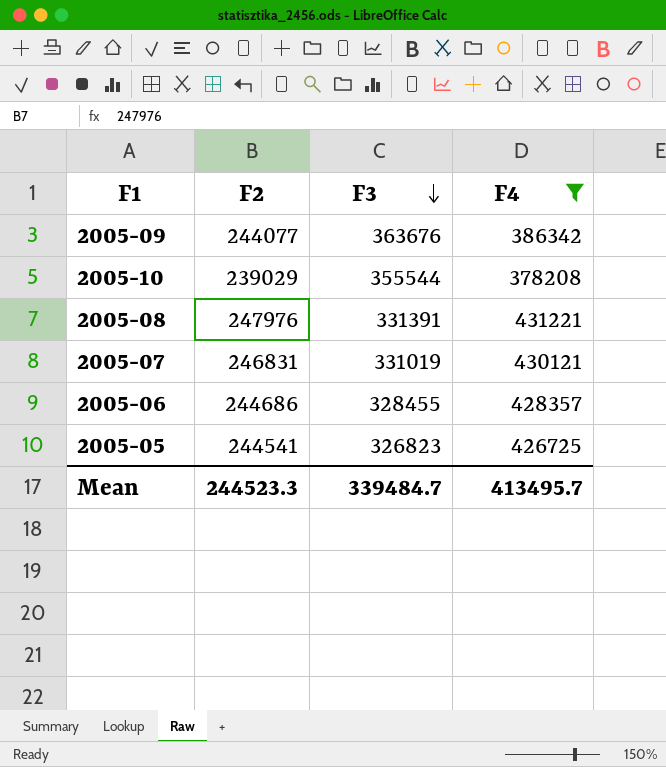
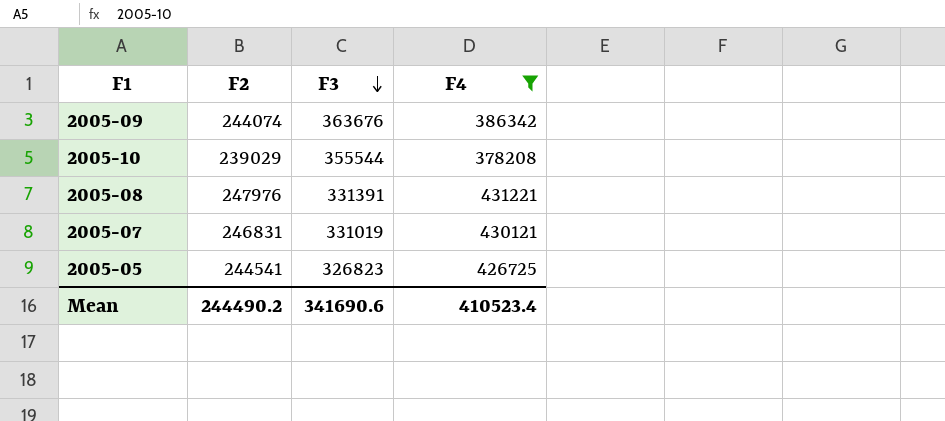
row 2005-06: 244686 | 328455 | 428357 -> none
2005-09 | F2: 244077 -> 244074
Mean | F2: 244523.3 -> 244490.2
Mean | F3: 339484.7 -> 341690.6
Mean | F4: 413495.7 -> 410523.4

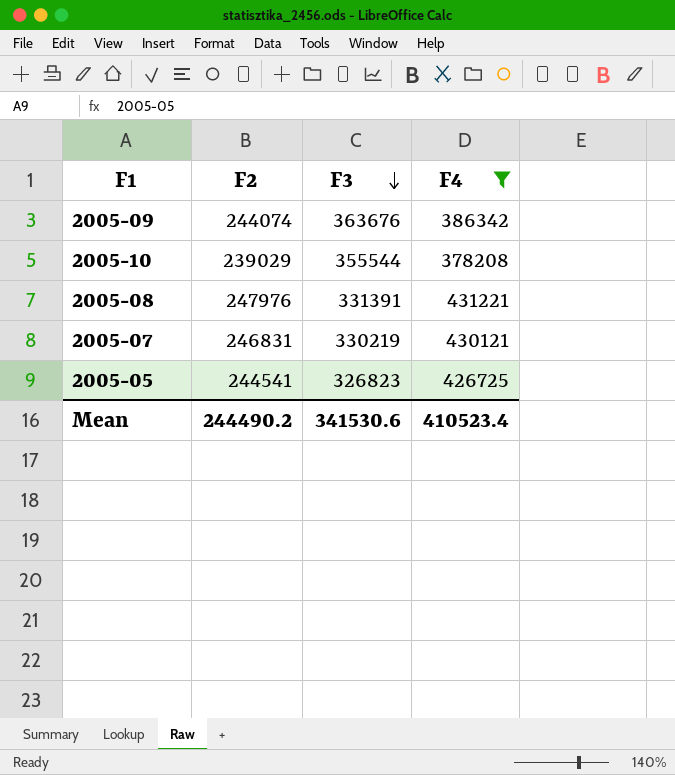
2005-07 | F3: 331019 -> 330219
Mean | F3: 341690.6 -> 341530.6

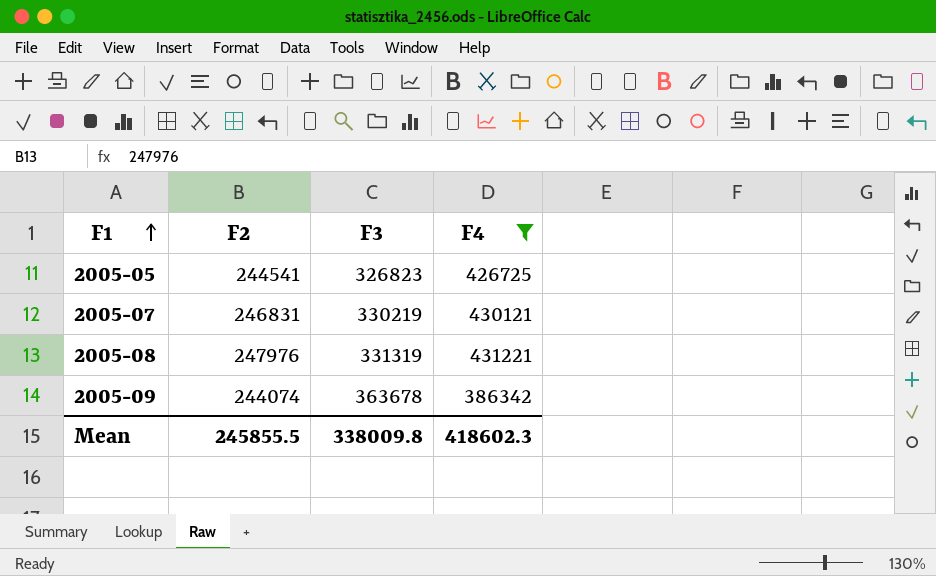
row order: F3 descending -> F1 ascending
row 2005-10: 239029 | 355544 | 378208 -> none
2005-08 | F3: 331391 -> 331319
2005-09 | F3: 363676 -> 363678
Mean | F2: 244490.2 -> 245855.5
Mean | F3: 341530.6 -> 338009.8
Mean | F4: 410523.4 -> 418602.3

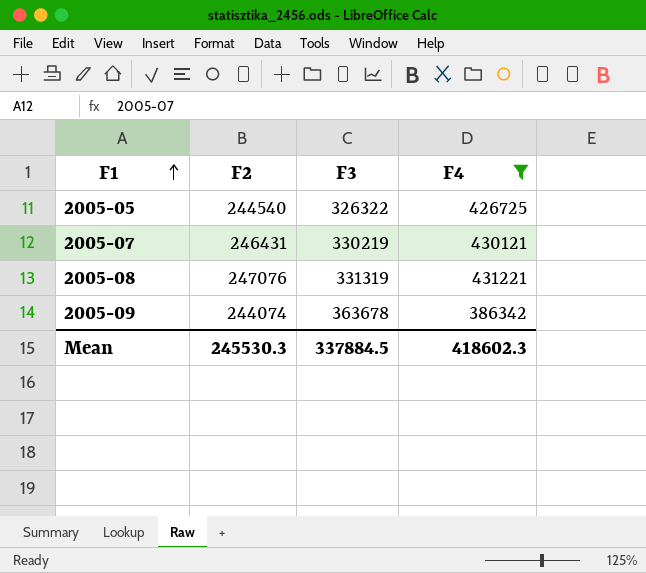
2005-05 | F2: 244541 -> 244540
2005-05 | F3: 326823 -> 326322
2005-07 | F2: 246831 -> 246431
2005-08 | F2: 247976 -> 247076
Mean | F2: 245855.5 -> 245530.3
Mean | F3: 338009.8 -> 337884.5

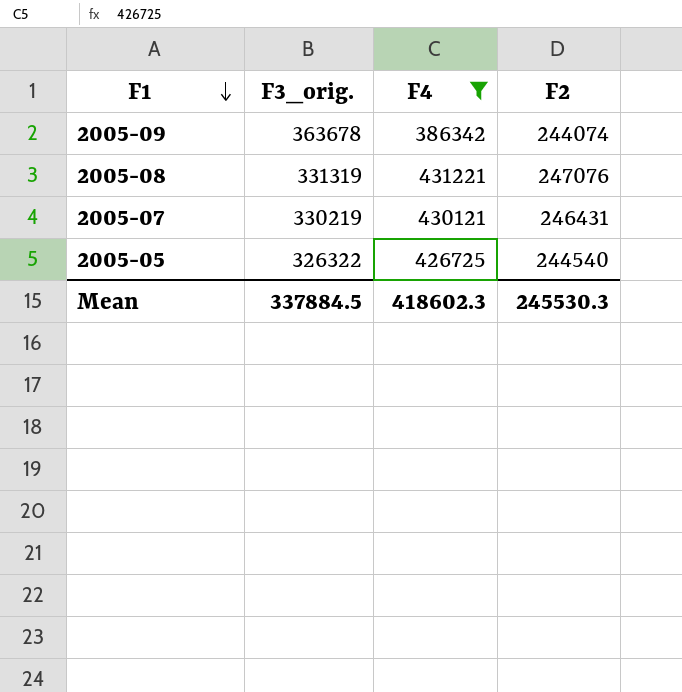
row order: F1 ascending -> F1 descending
column name: F3 -> F3_orig.
column F2 | position: 2 -> 4

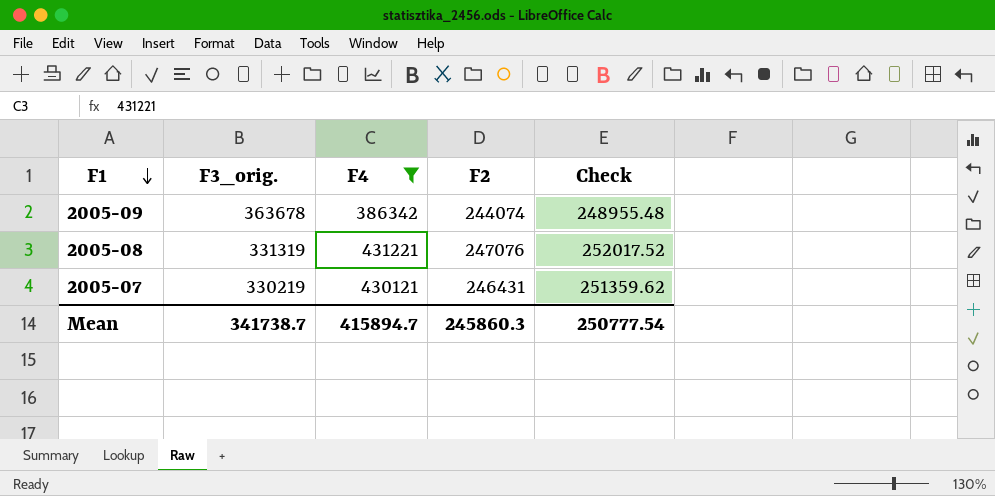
column Check | formula: none -> [F2] * 1.02
row 2005-05: 326322 | 426725 | 244540 -> none
Mean | F3_orig.: 337884.5 -> 341738.7
Mean | F4: 418602.3 -> 415894.7
Mean | F2: 245530.3 -> 245860.3

